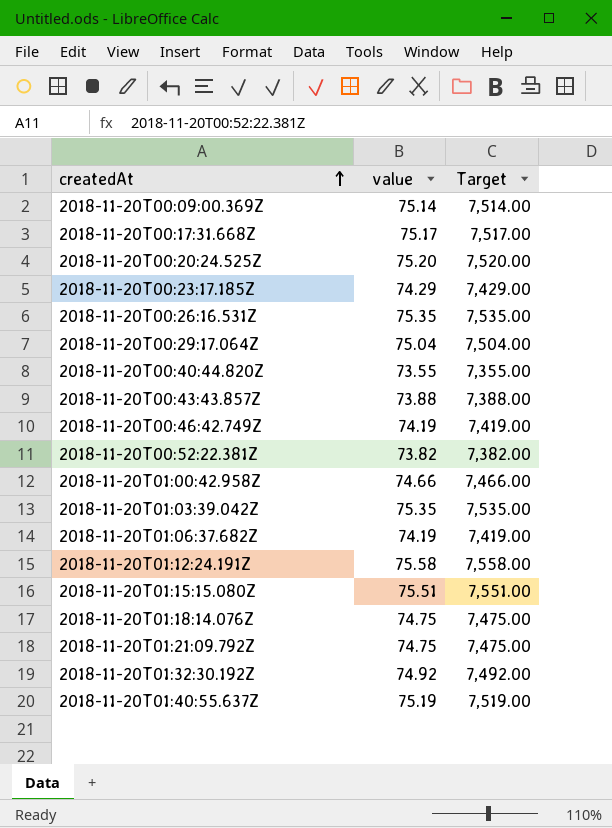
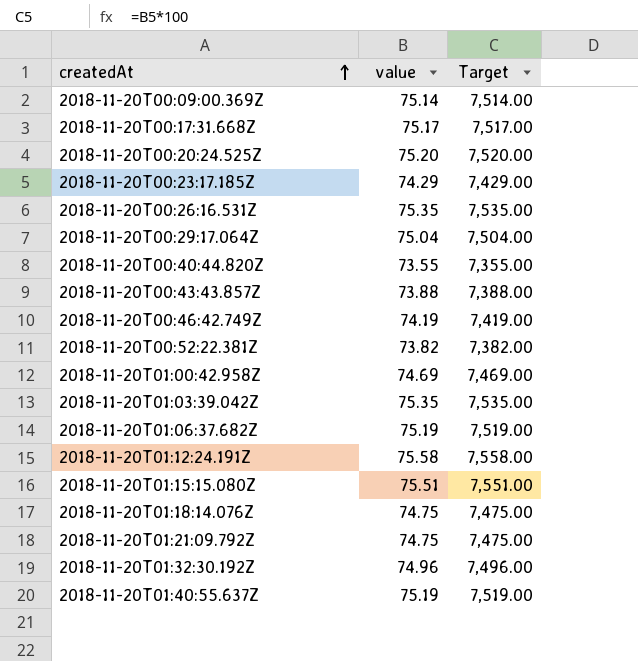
2018-11-20T01:00:42.958Z | value: 74.66 -> 74.69
2018-11-20T01:00:42.958Z | Target: 7,466.00 -> 7,469.00
2018-11-20T01:06:37.682Z | value: 74.19 -> 75.19
2018-11-20T01:06:37.682Z | Target: 7,419.00 -> 7,519.00
2018-11-20T01:32:30.192Z | value: 74.92 -> 74.96
2018-11-20T01:32:30.192Z | Target: 7,492.00 -> 7,496.00

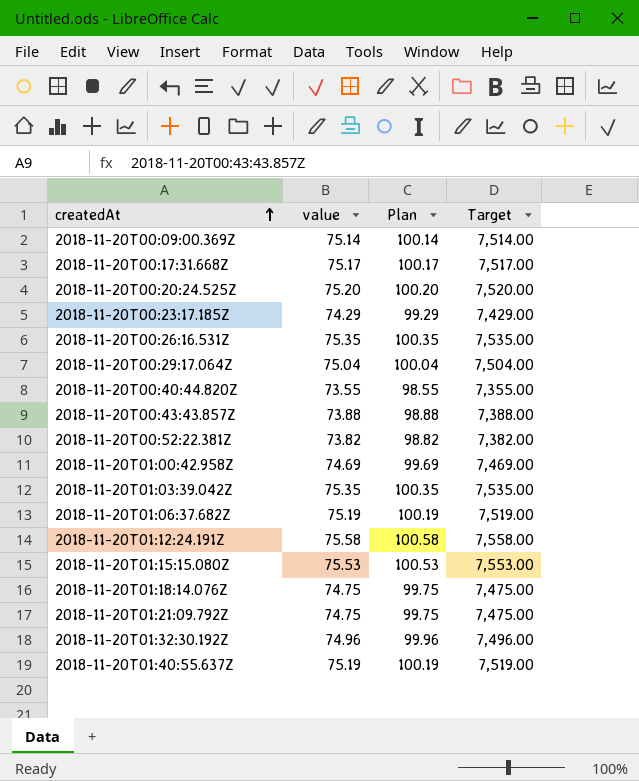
column Plan | formula: none -> [value] + 25
row 2018-11-20T00:46:42.749Z: 74.19 | 7,419.00 -> none
2018-11-20T01:15:15.080Z | value: 75.51 -> 75.53
2018-11-20T01:15:15.080Z | Target: 7,551.00 -> 7,553.00

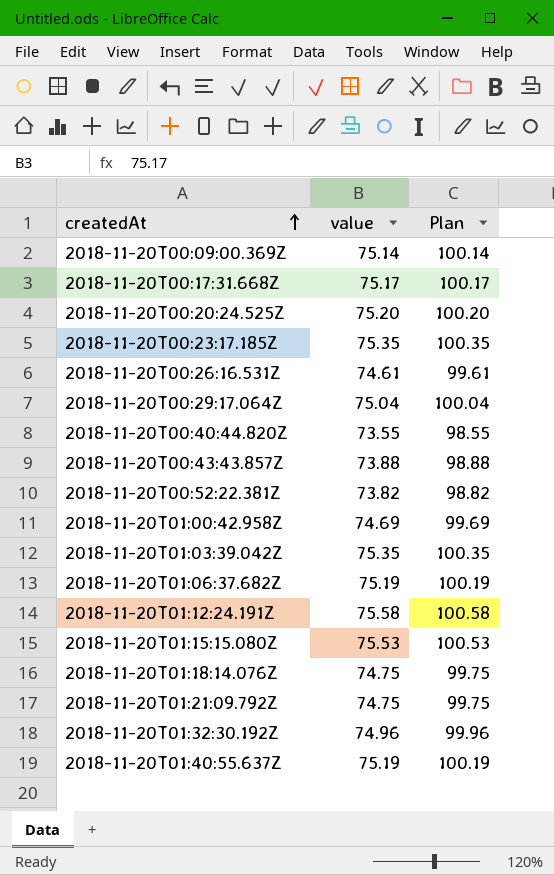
column Target | formula: [value] * 100 -> none
2018-11-20T00:23:17.185Z | value: 74.29 -> 75.35
2018-11-20T00:23:17.185Z | Plan: 99.29 -> 100.35
2018-11-20T00:26:16.531Z | value: 75.35 -> 74.61
2018-11-20T00:26:16.531Z | Plan: 100.35 -> 99.61

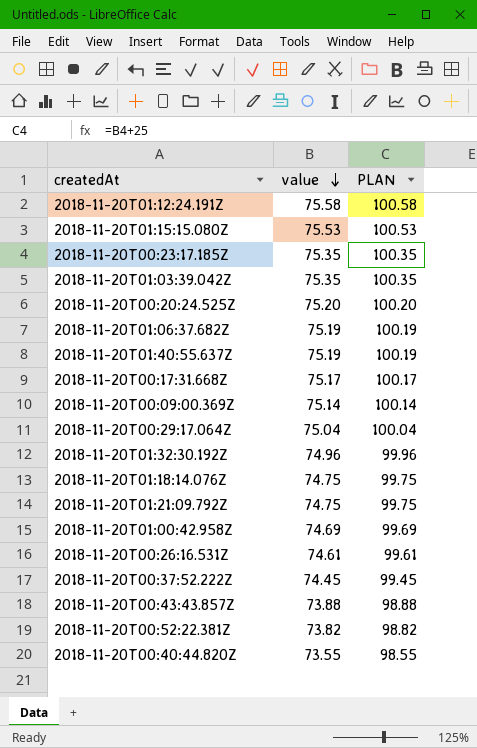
row order: createdAt ascending -> value descending
column name: Plan -> PLAN
row 2018-11-20T00:37:52.222Z: none -> 74.45 | 99.45

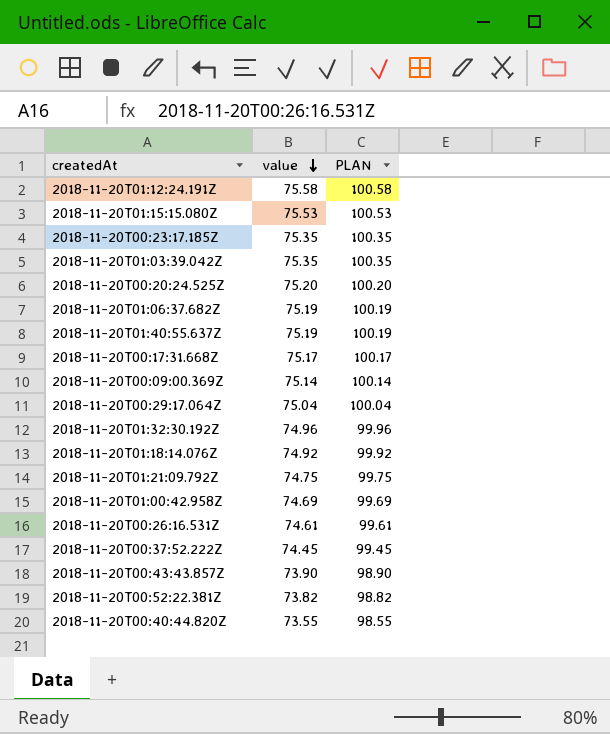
2018-11-20T01:18:14.076Z | value: 74.75 -> 74.92
2018-11-20T01:18:14.076Z | PLAN: 99.75 -> 99.92
2018-11-20T00:43:43.857Z | value: 73.88 -> 73.90
2018-11-20T00:43:43.857Z | PLAN: 98.88 -> 98.90

